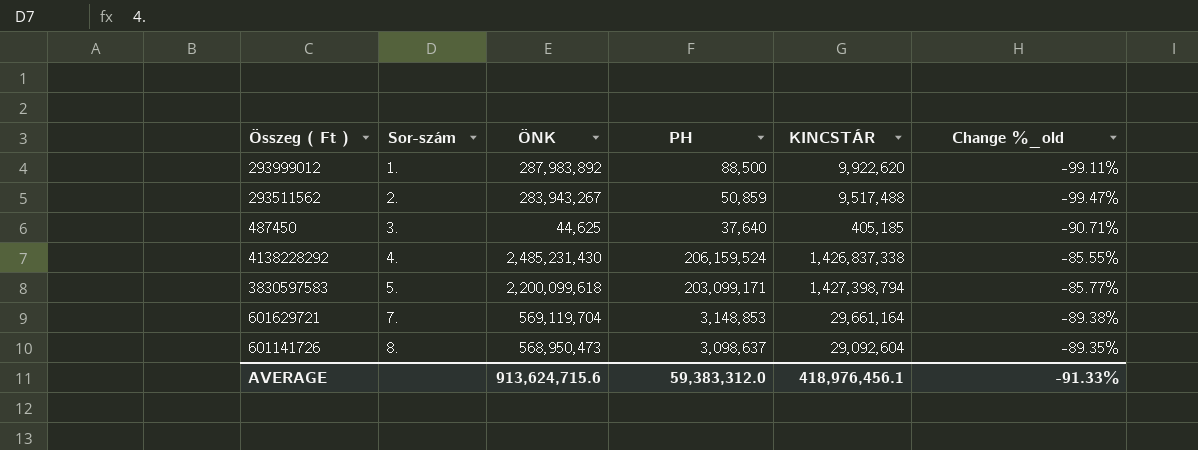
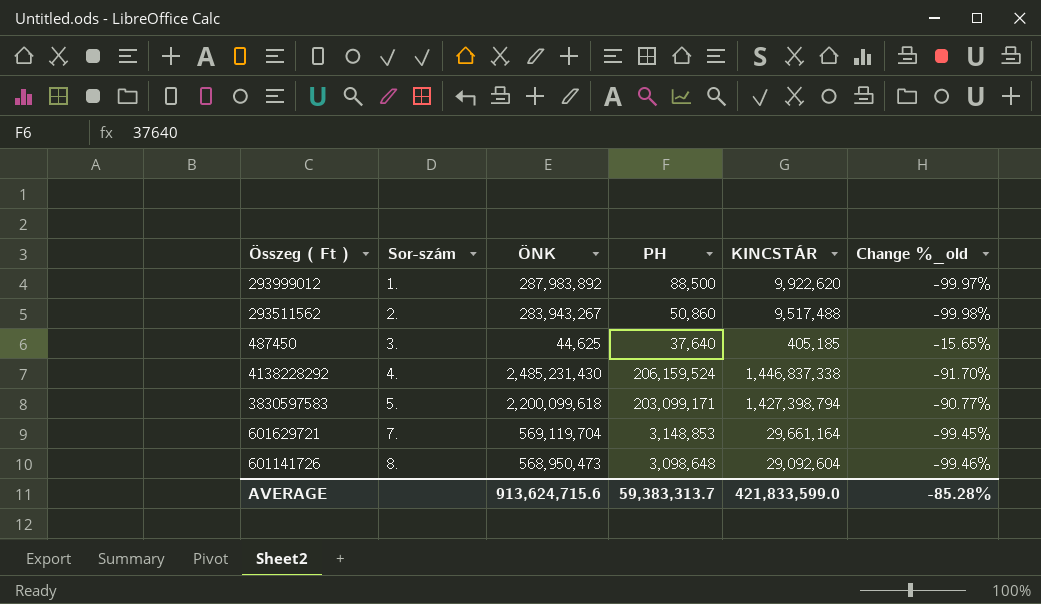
column Change %_old | formula: ([PH] - [KINCSTÁR]) / [KINCSTÁR] -> ([PH] - [ÖNK]) / [ÖNK]
293511562 | PH: 50,859 -> 50,860
4138228292 | KINCSTÁR: 1,426,837,338 -> 1,446,837,338
601141726 | PH: 3,098,637 -> 3,098,648
AVERAGE | PH: 59,383,312.0 -> 59,383,313.7
AVERAGE | KINCSTÁR: 418,976,456.1 -> 421,833,599.0
AVERAGE | Change %_old: -91.33% -> -85.28%

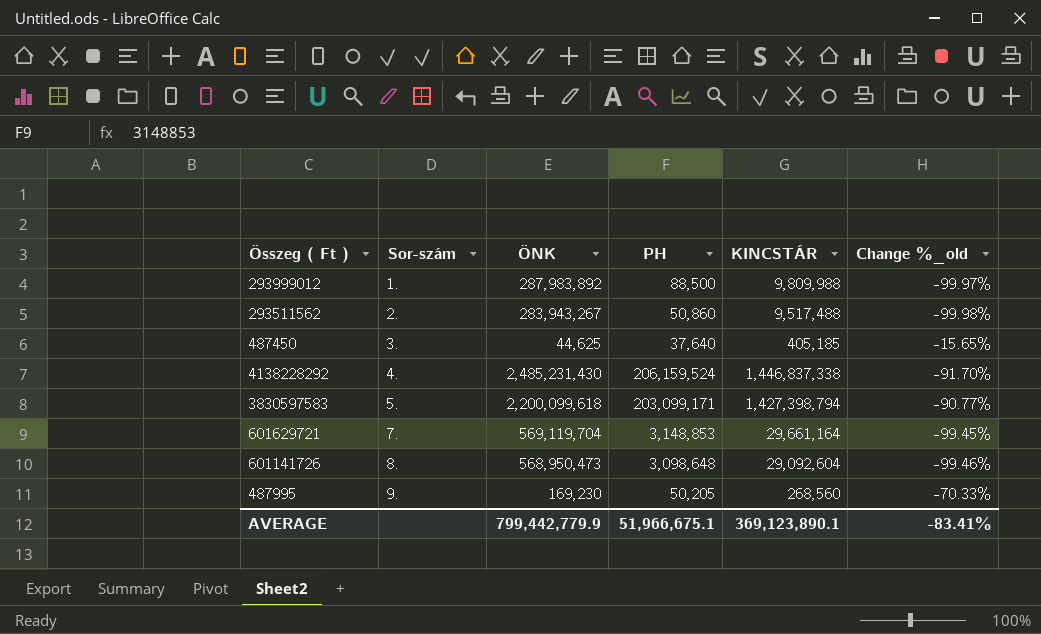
293999012 | KINCSTÁR: 9,922,620 -> 9,809,988
row 487995: none -> 9. | 169,230 | 50,205 | 268,560 | -70.33%
AVERAGE | ÖNK: 913,624,715.6 -> 799,442,779.9
AVERAGE | PH: 59,383,313.7 -> 51,966,675.1
AVERAGE | KINCSTÁR: 421,833,599.0 -> 369,123,890.1
AVERAGE | Change %_old: -85.28% -> -83.41%

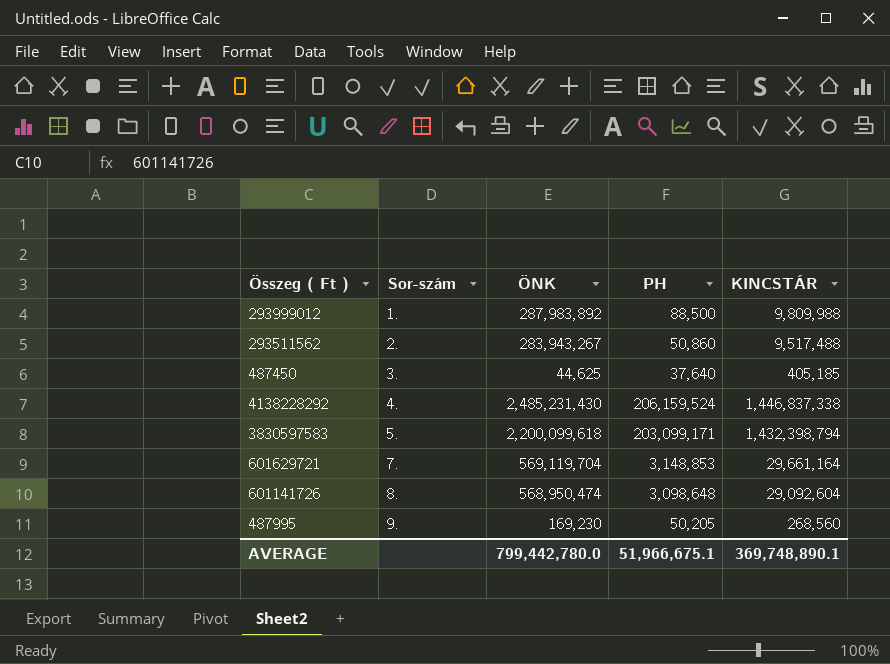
column Change %_old | formula: ([PH] - [ÖNK]) / [ÖNK] -> none
3830597583 | KINCSTÁR: 1,427,398,794 -> 1,432,398,794
601141726 | ÖNK: 568,950,473 -> 568,950,474
AVERAGE | ÖNK: 799,442,779.9 -> 799,442,780.0
AVERAGE | KINCSTÁR: 369,123,890.1 -> 369,748,890.1

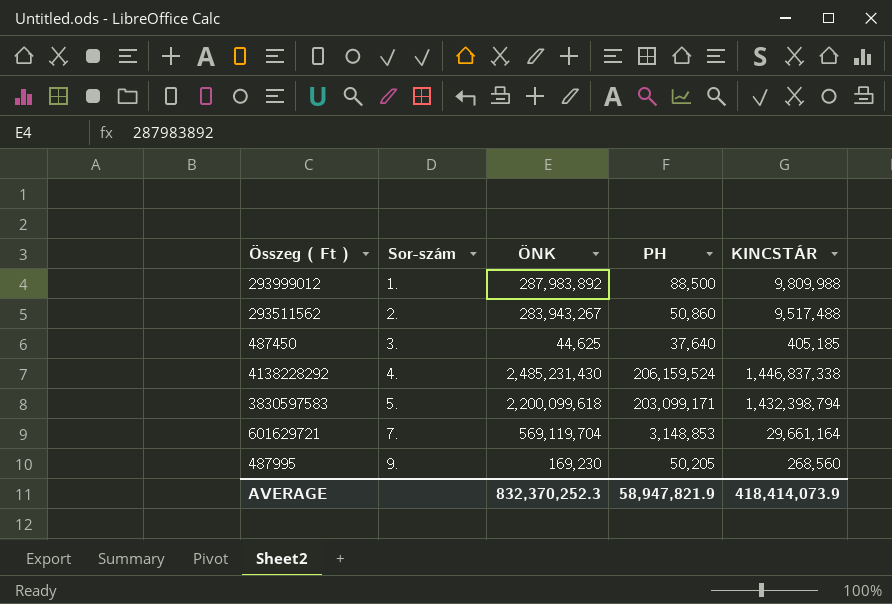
row 601141726: 8. | 568,950,474 | 3,098,648 | 29,092,604 -> none
AVERAGE | ÖNK: 799,442,780.0 -> 832,370,252.3
AVERAGE | PH: 51,966,675.1 -> 58,947,821.9
AVERAGE | KINCSTÁR: 369,748,890.1 -> 418,414,073.9

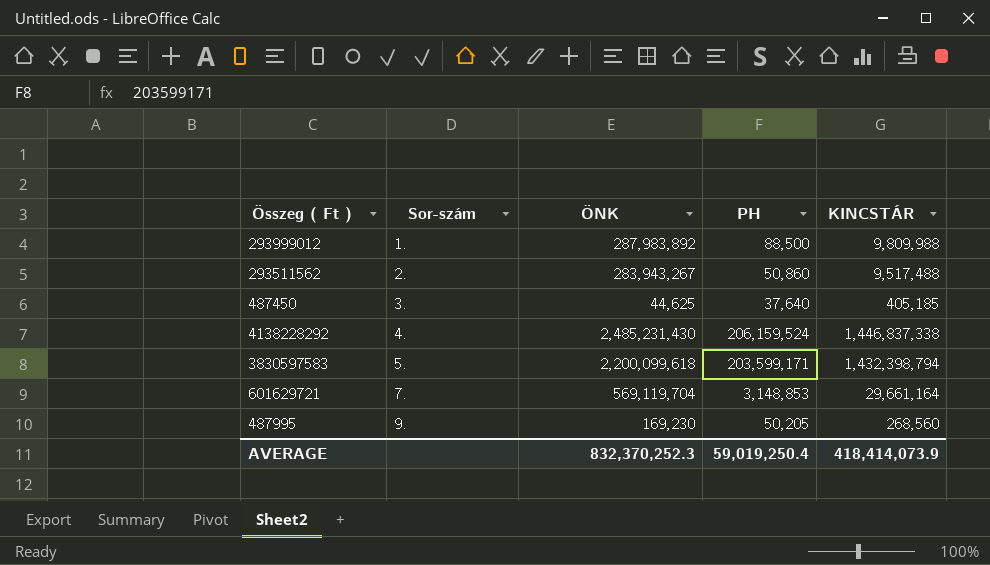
3830597583 | PH: 203,099,171 -> 203,599,171
AVERAGE | PH: 58,947,821.9 -> 59,019,250.4

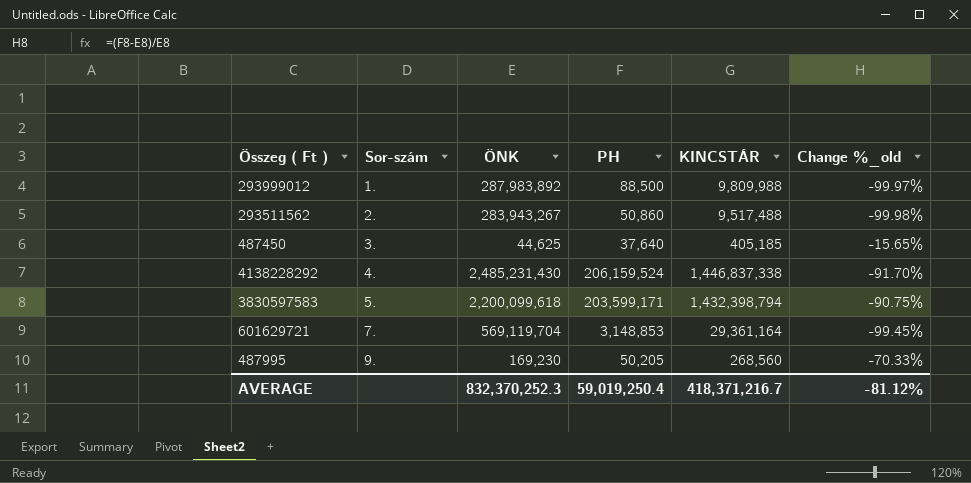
column Change %_old | formula: none -> ([PH] - [ÖNK]) / [ÖNK]
601629721 | KINCSTÁR: 29,661,164 -> 29,361,164
AVERAGE | KINCSTÁR: 418,414,073.9 -> 418,371,216.7

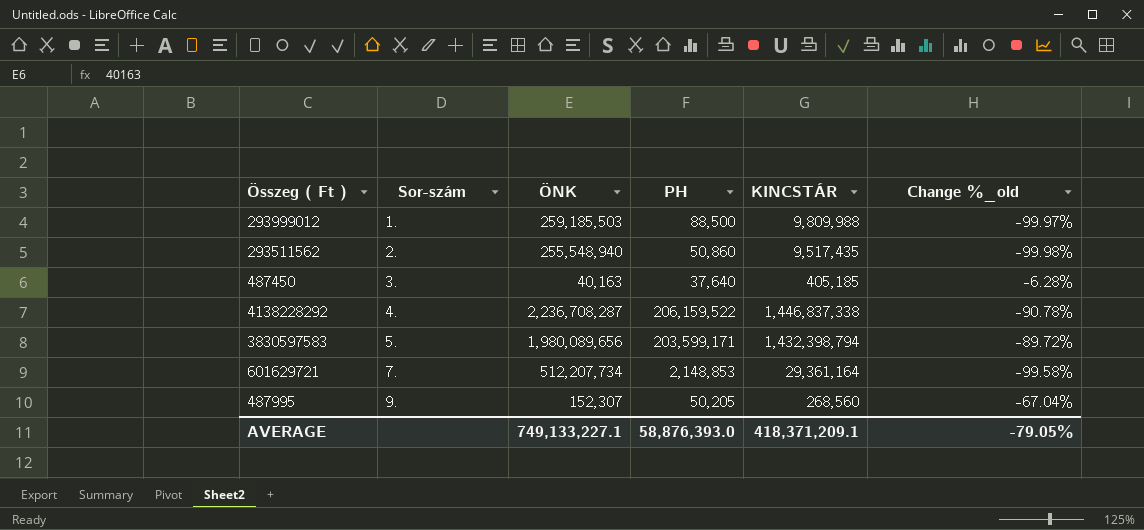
293999012 | ÖNK: 287,983,892 -> 259,185,503
293511562 | ÖNK: 283,943,267 -> 255,548,940
293511562 | KINCSTÁR: 9,517,488 -> 9,517,435
487450 | ÖNK: 44,625 -> 40,163
487450 | Change %_old: -15.65% -> -6.28%
4138228292 | ÖNK: 2,485,231,430 -> 2,236,708,287
4138228292 | PH: 206,159,524 -> 206,159,522
4138228292 | Change %_old: -91.70% -> -90.78%
3830597583 | ÖNK: 2,200,099,618 -> 1,980,089,656
3830597583 | Change %_old: -90.75% -> -89.72%
601629721 | ÖNK: 569,119,704 -> 512,207,734
601629721 | PH: 3,148,853 -> 2,148,853
601629721 | Change %_old: -99.45% -> -99.58%
487995 | ÖNK: 169,230 -> 152,307
487995 | Change %_old: -70.33% -> -67.04%
AVERAGE | ÖNK: 832,370,252.3 -> 749,133,227.1
AVERAGE | PH: 59,019,250.4 -> 58,876,393.0
AVERAGE | KINCSTÁR: 418,371,216.7 -> 418,371,209.1
AVERAGE | Change %_old: -81.12% -> -79.05%

